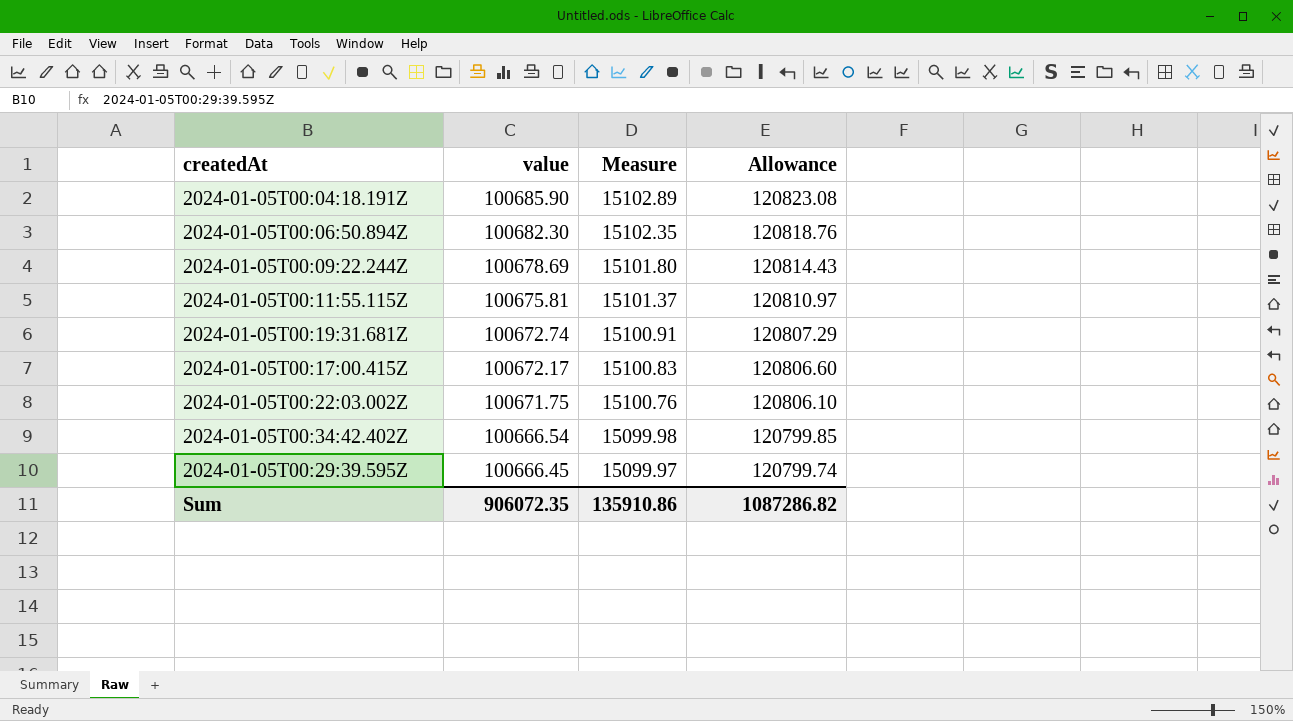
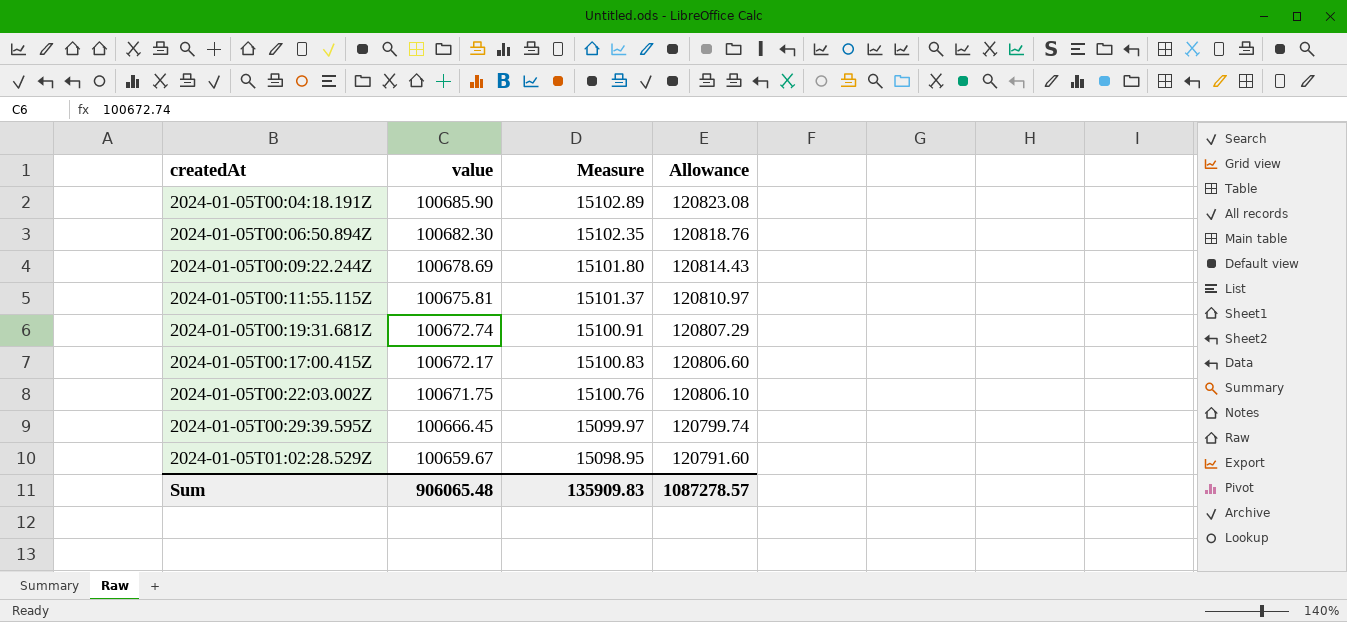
row 2024-01-05T00:34:42.402Z: 100666.54 | 15099.98 | 120799.85 -> none
row 2024-01-05T01:02:28.529Z: none -> 100659.67 | 15098.95 | 120791.60
Sum | value: 906072.35 -> 906065.48
Sum | Measure: 135910.86 -> 135909.83
Sum | Allowance: 1087286.82 -> 1087278.57

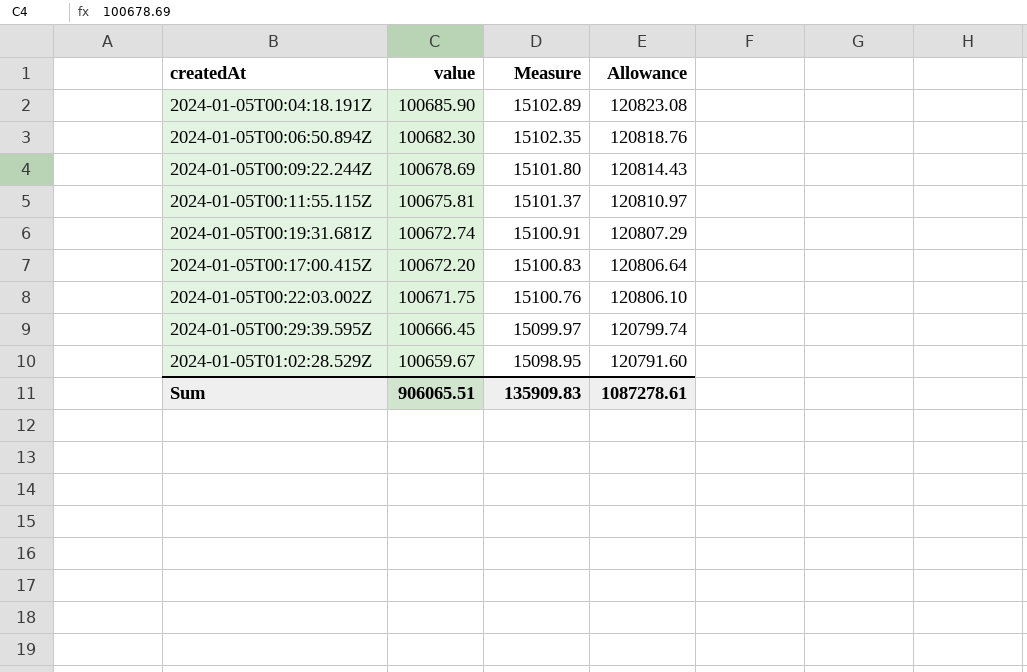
2024-01-05T00:17:00.415Z | value: 100672.17 -> 100672.20
2024-01-05T00:17:00.415Z | Allowance: 120806.60 -> 120806.64
Sum | value: 906065.48 -> 906065.51
Sum | Allowance: 1087278.57 -> 1087278.61

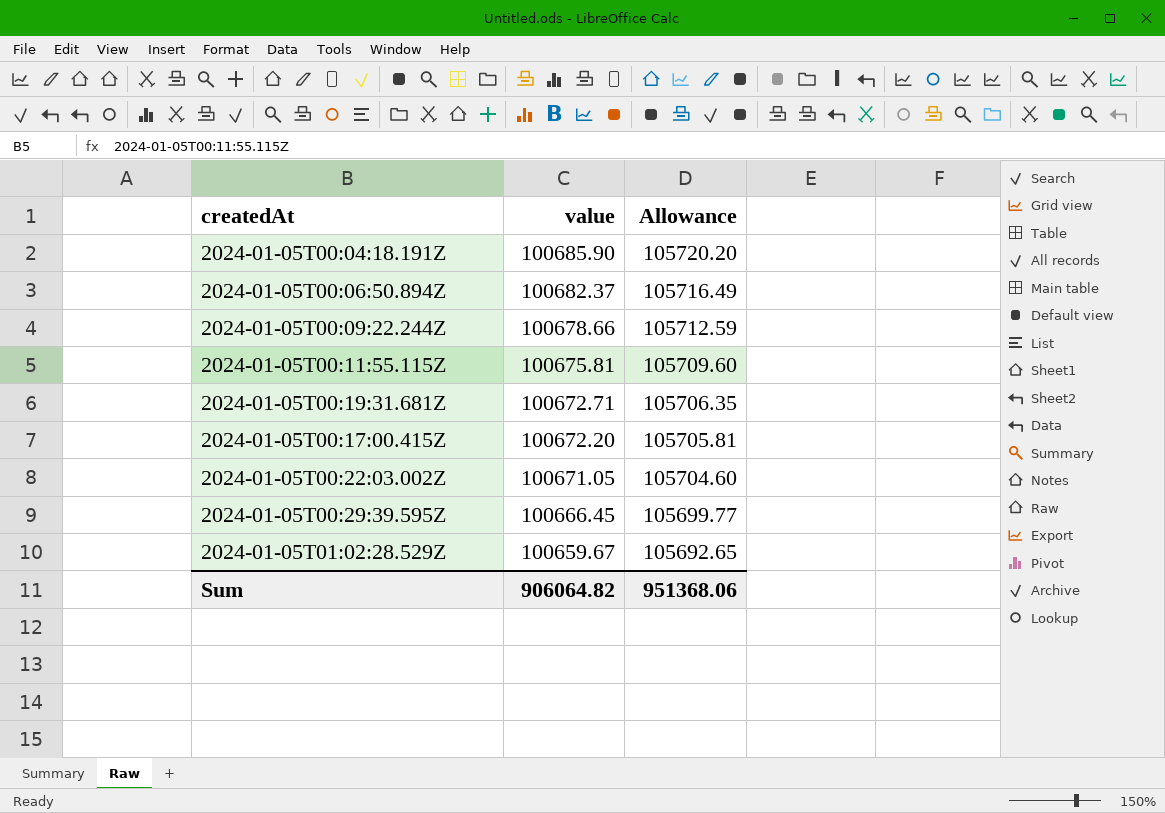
column Measure | formula: [value] * 0.15 -> none
column Allowance | formula: [value] * 1.2 -> [value] * 1.05
2024-01-05T00:06:50.894Z | value: 100682.30 -> 100682.37
2024-01-05T00:09:22.244Z | value: 100678.69 -> 100678.66
2024-01-05T00:19:31.681Z | value: 100672.74 -> 100672.71
2024-01-05T00:22:03.002Z | value: 100671.75 -> 100671.05
Sum | value: 906065.51 -> 906064.82
Sum | Allowance: 1087278.61 -> 951368.06

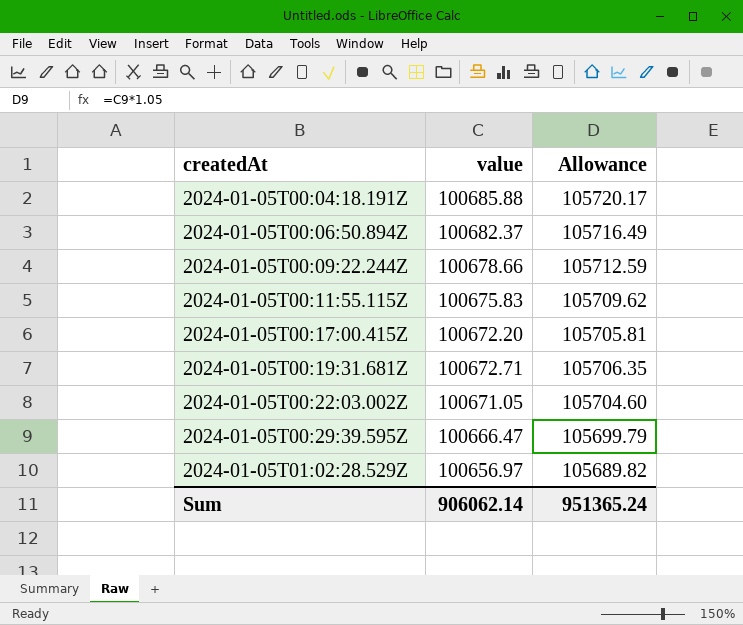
row order: value descending -> createdAt ascending
2024-01-05T00:04:18.191Z | value: 100685.90 -> 100685.88
2024-01-05T00:04:18.191Z | Allowance: 105720.20 -> 105720.17
2024-01-05T00:11:55.115Z | value: 100675.81 -> 100675.83
2024-01-05T00:11:55.115Z | Allowance: 105709.60 -> 105709.62
2024-01-05T00:29:39.595Z | value: 100666.45 -> 100666.47
2024-01-05T00:29:39.595Z | Allowance: 105699.77 -> 105699.79
2024-01-05T01:02:28.529Z | value: 100659.67 -> 100656.97
2024-01-05T01:02:28.529Z | Allowance: 105692.65 -> 105689.82
Sum | value: 906064.82 -> 906062.14
Sum | Allowance: 951368.06 -> 951365.24

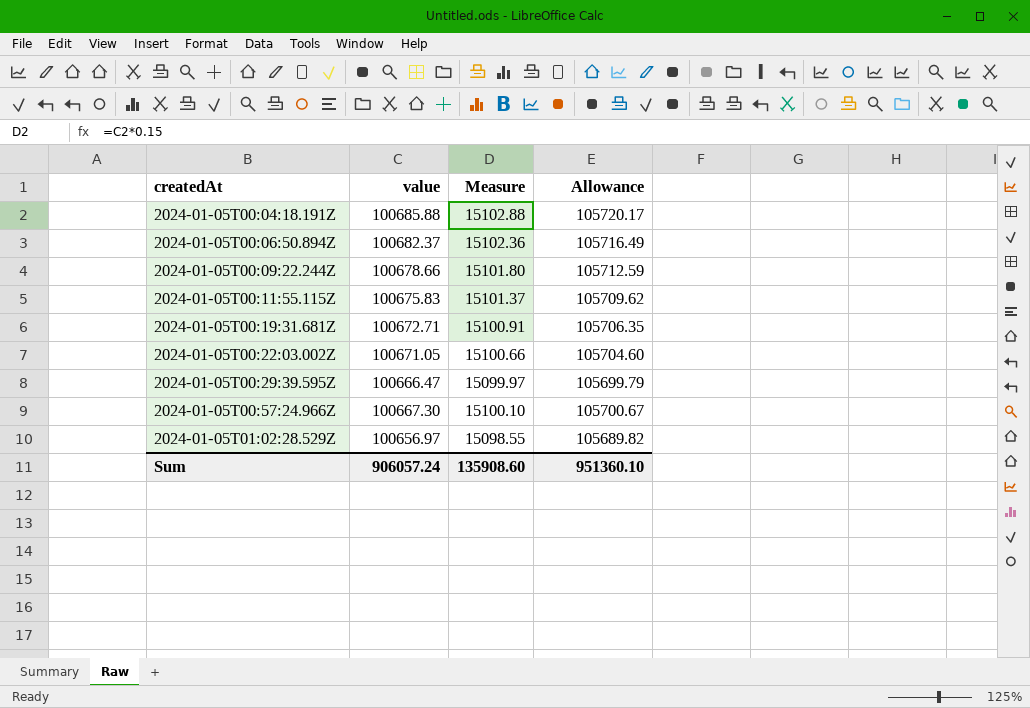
column Measure | formula: none -> [value] * 0.15
row 2024-01-05T00:17:00.415Z: 100672.20 | 105705.81 -> none
row 2024-01-05T00:57:24.966Z: none -> 100667.30 | 15100.10 | 105700.67
Sum | value: 906062.14 -> 906057.24
Sum | Allowance: 951365.24 -> 951360.10

